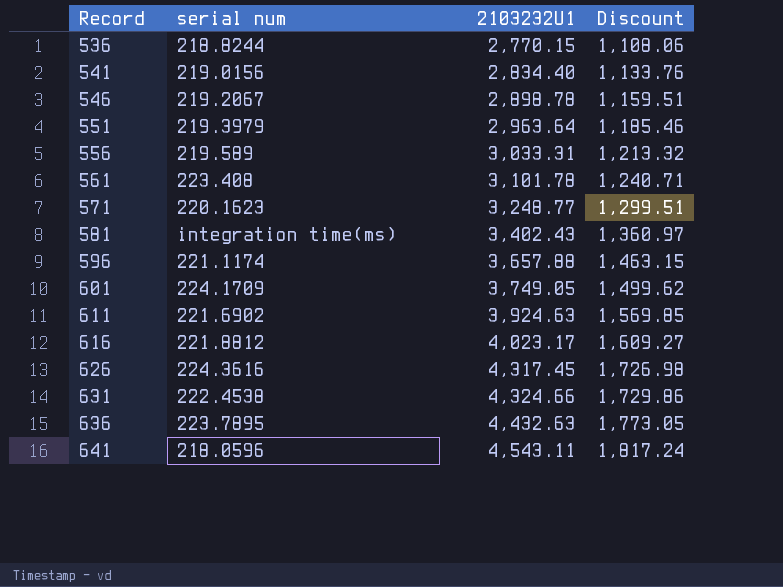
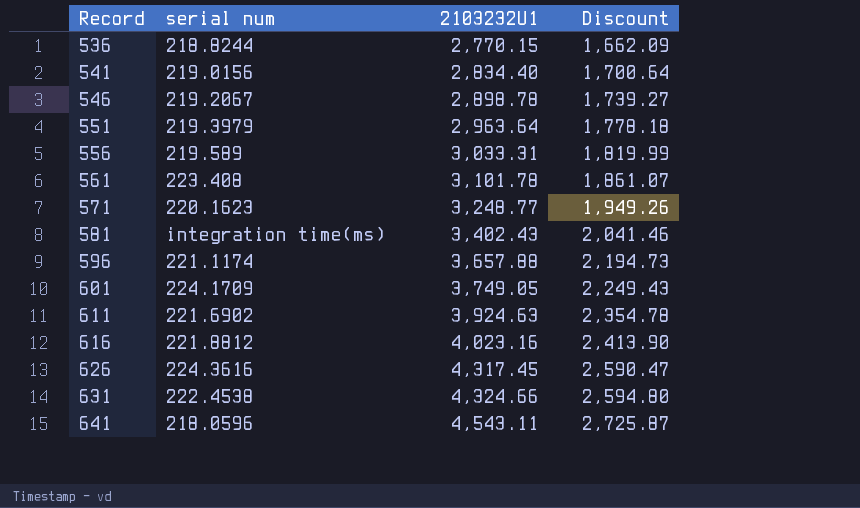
column Discount | formula: [2103232U1] * 0.4 -> [2103232U1] * 0.6
row 636: 223.7895 | 4,432.63 | 1,773.05 -> none
616 | 2103232U1: 4,023.17 -> 4,023.16

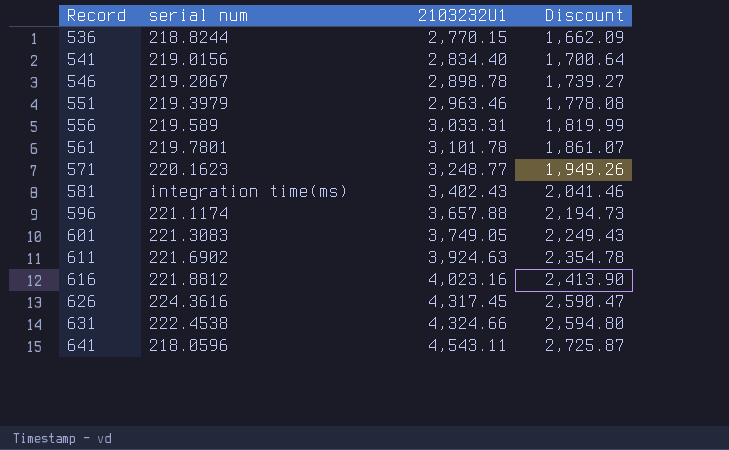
551 | 2103232U1: 2,963.64 -> 2,963.46
551 | Discount: 1,778.18 -> 1,778.08
561 | serial num: 223.408 -> 219.7801
601 | serial num: 224.1709 -> 221.3083

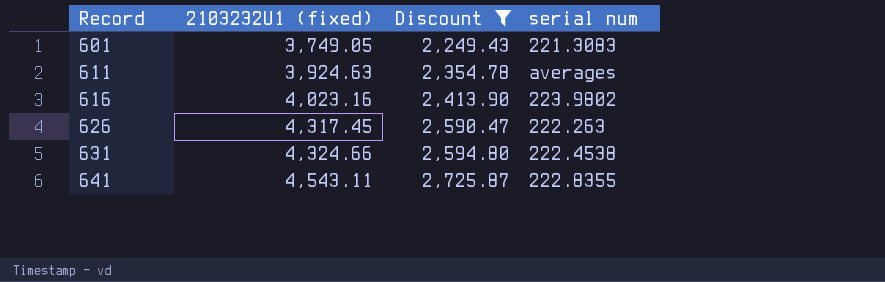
filter: none -> Discount >= 2,249.43
column name: 2103232U1 -> 2103232U1 (fixed)
column serial num | position: 2 -> 4
611 | serial num: 221.6902 -> averages
616 | serial num: 221.8812 -> 223.9802
626 | serial num: 224.3616 -> 222.263
641 | serial num: 218.0596 -> 222.8355

